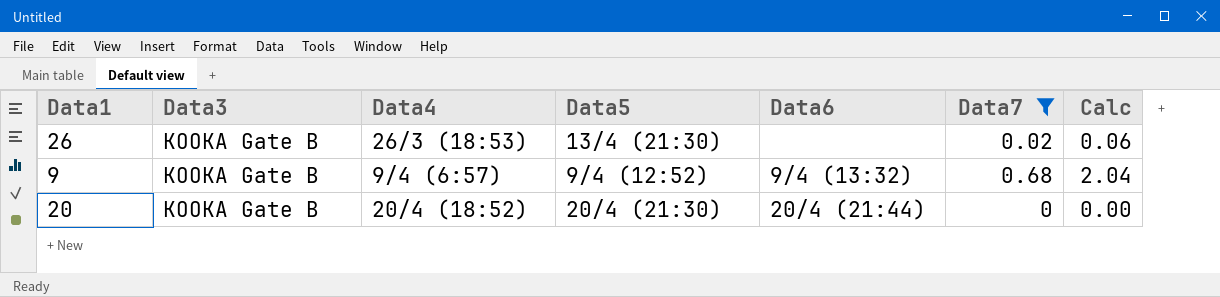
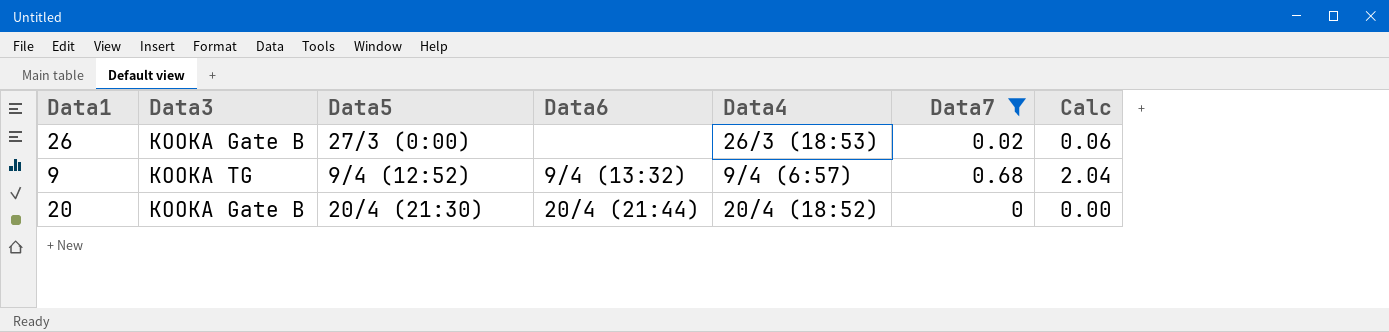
column Data4 | position: 3 -> 5
26 | Data5: 13/4 (21:30) -> 27/3 (0:00)
9 | Data3: KOOKA Gate B -> KOOKA TG

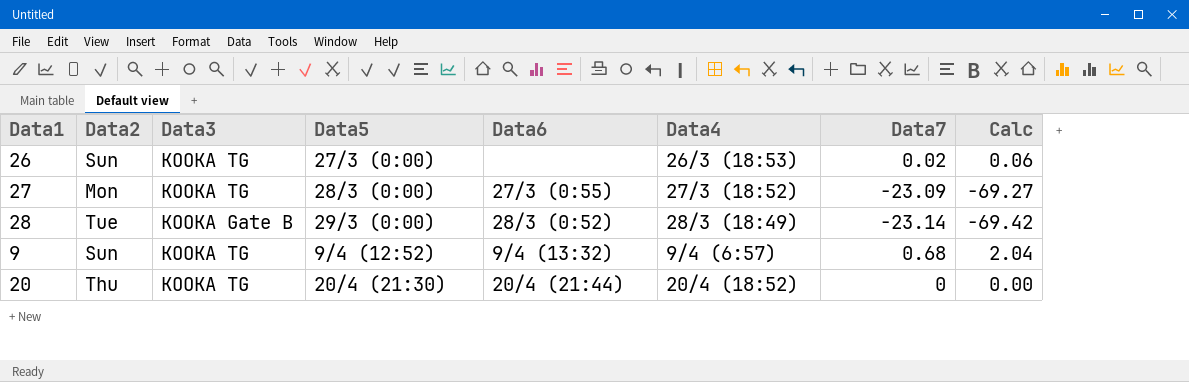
filter: Data7 >= 0 -> none
column Data2 | position: none -> 2
26 | Data3: KOOKA Gate B -> KOOKA TG
20 | Data3: KOOKA Gate B -> KOOKA TG

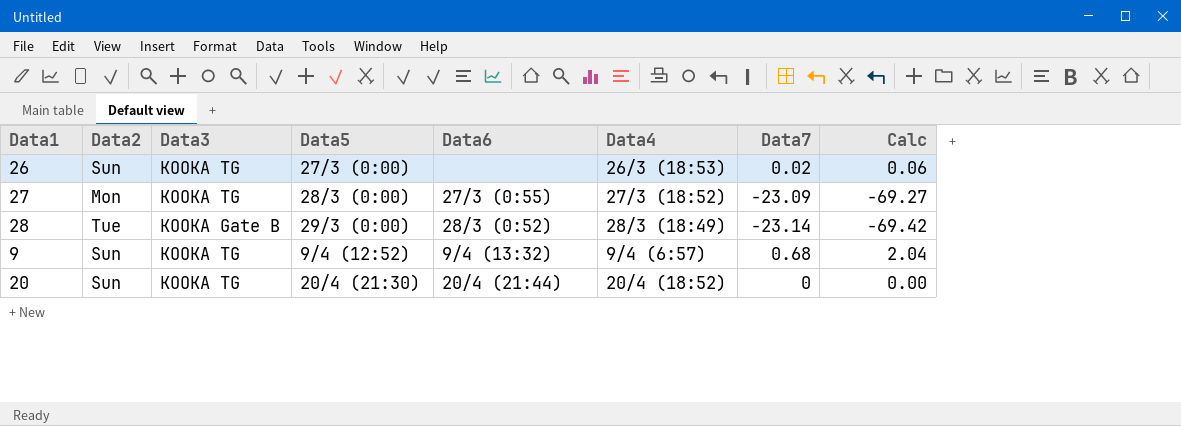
20 | Data2: Thu -> Sun

